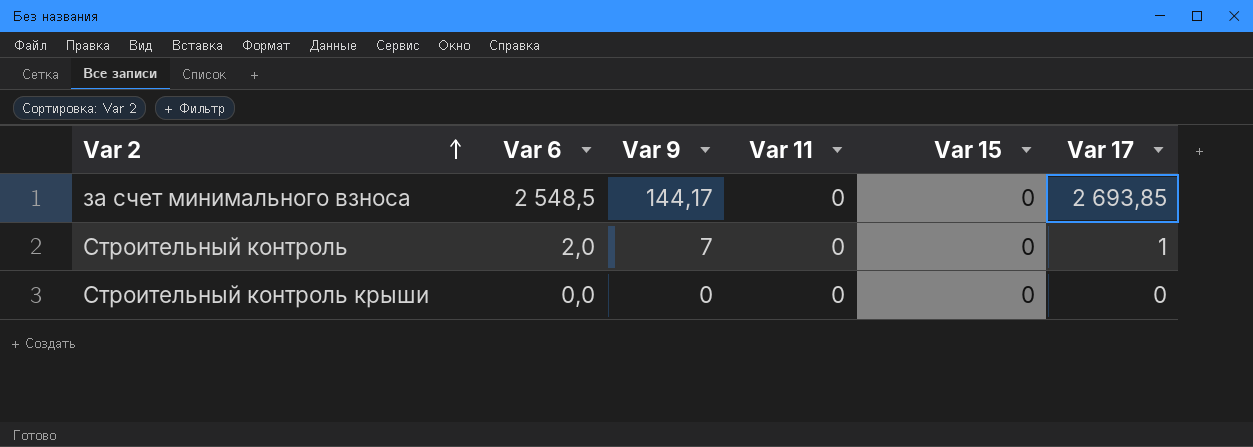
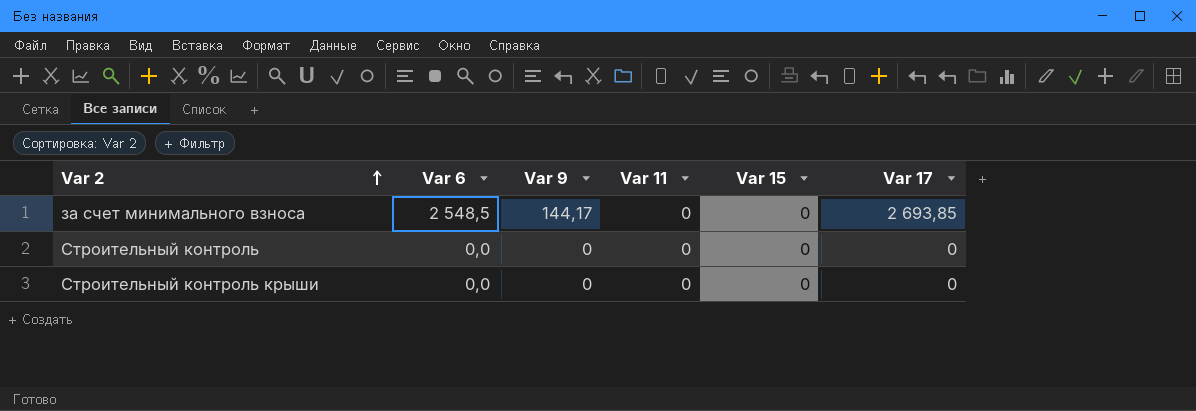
Строительный контроль | Var 6: 2,0 -> 0,0
Строительный контроль | Var 9: 7 -> 0
Строительный контроль | Var 17: 1 -> 0

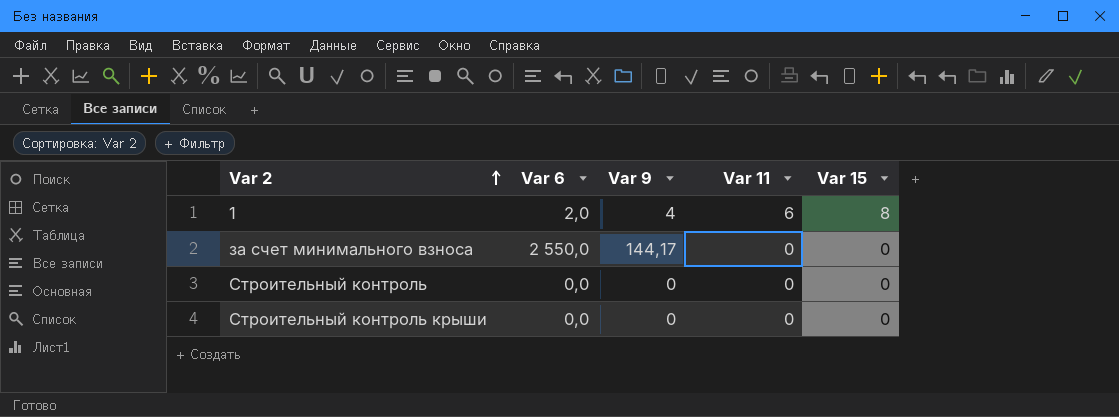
column Var 17 | position: 6 -> none
row 1: none -> 2,0 | 4 | 6 | 8
за счет минимального взноса | Var 6: 2 548,5 -> 2 550,0

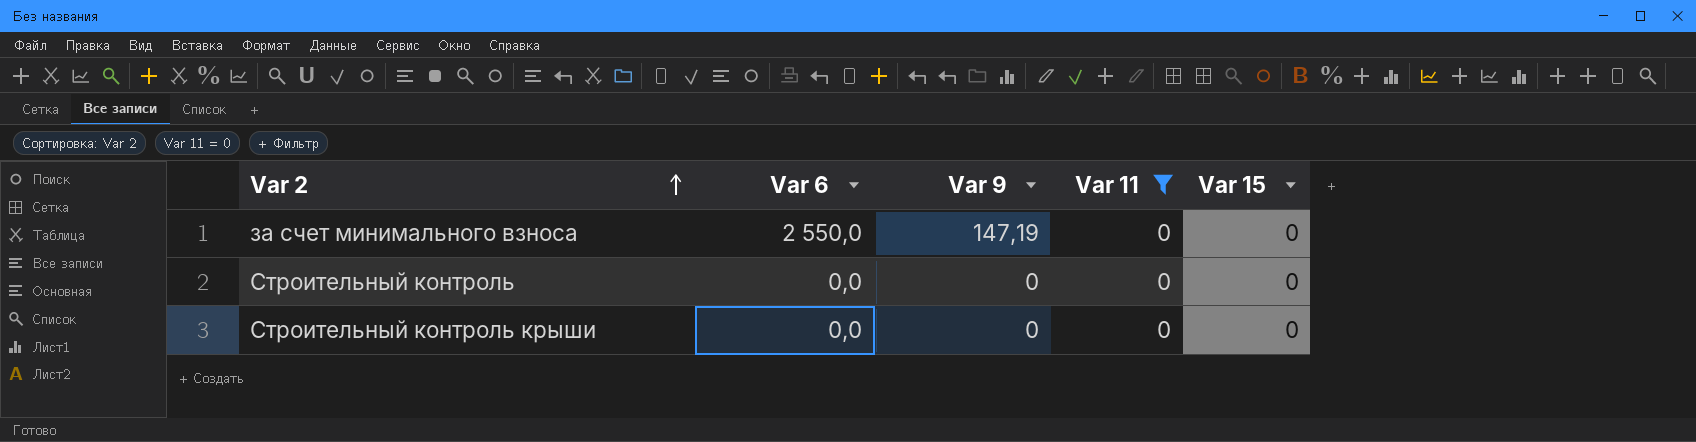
filter: none -> Var 11 = 0
за счет минимального взноса | Var 9: 144,17 -> 147,19

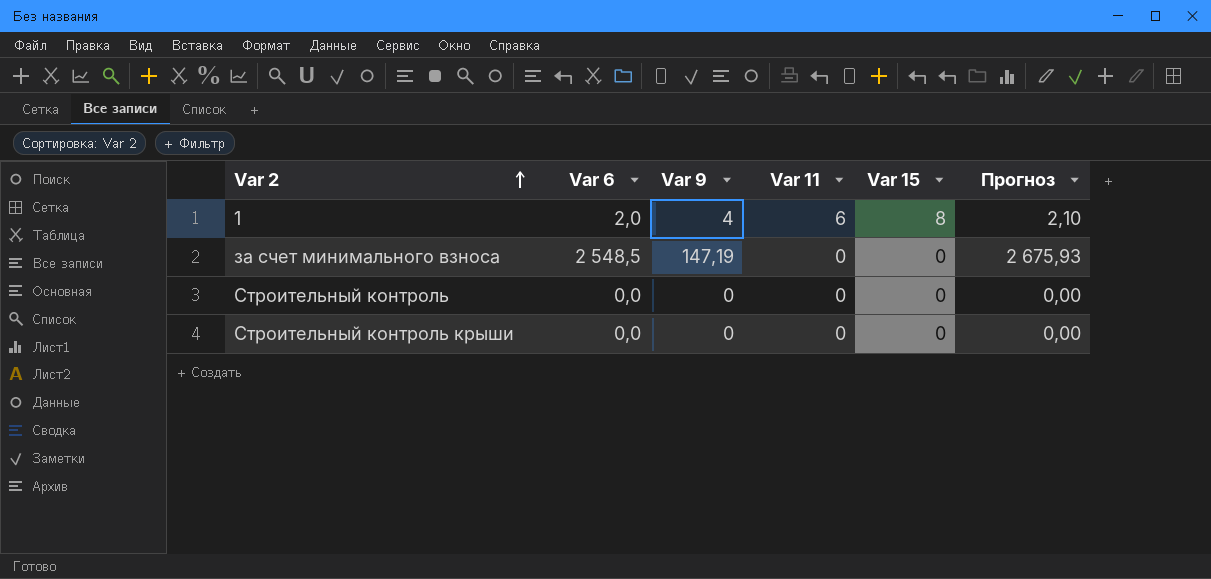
filter: Var 11 = 0 -> none
column Прогноз | formula: none -> [Var 6] * 1,05
за счет минимального взноса | Var 6: 2 550,0 -> 2 548,5

